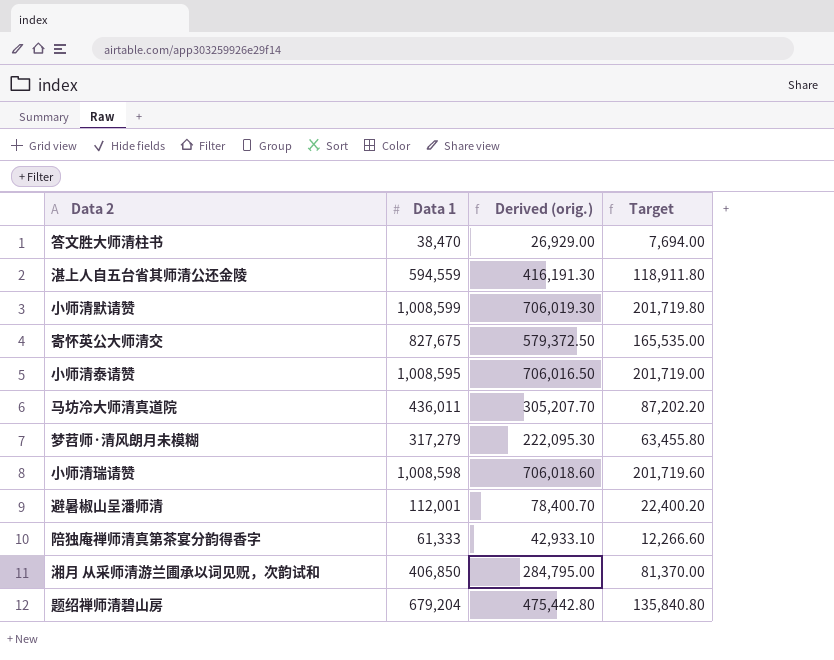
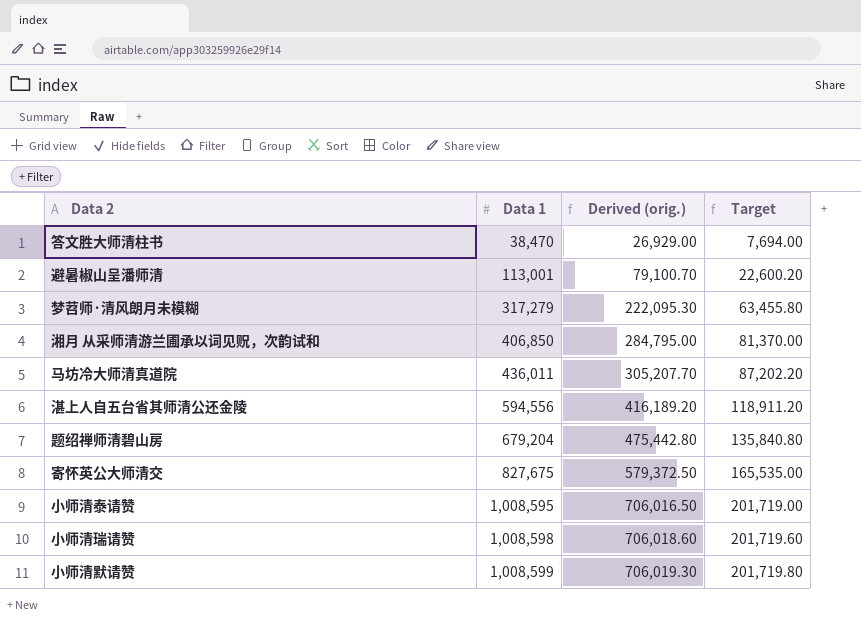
row order: none -> Data 1 ascending
row 陪独庵禅师清真第茶宴分韵得香字: 61,333 | 42,933.10 | 12,266.60 -> none
避暑椒山呈潘师清 | Data 1: 112,001 -> 113,001
避暑椒山呈潘师清 | Derived (orig.): 78,400.70 -> 79,100.70
避暑椒山呈潘师清 | Target: 22,400.20 -> 22,600.20
湛上人自五台省其师清公还金陵 | Data 1: 594,559 -> 594,556
湛上人自五台省其师清公还金陵 | Derived (orig.): 416,191.30 -> 416,189.20
湛上人自五台省其师清公还金陵 | Target: 118,911.80 -> 118,911.20

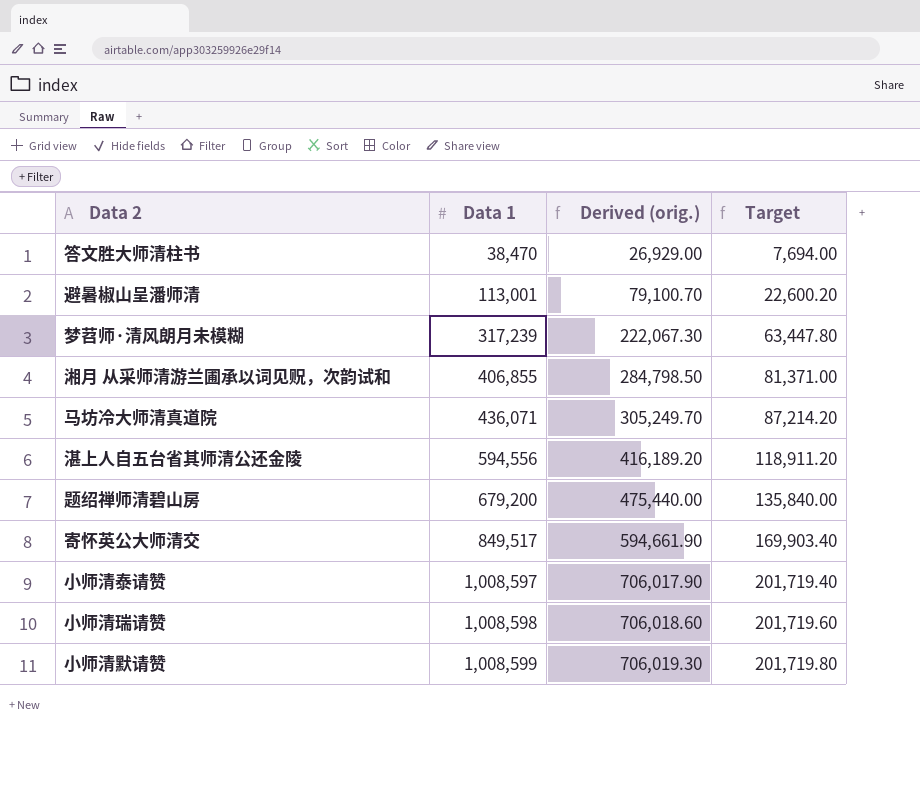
梦苕师·清风朗月未模糊 | Data 1: 317,279 -> 317,239
梦苕师·清风朗月未模糊 | Derived (orig.): 222,095.30 -> 222,067.30
梦苕师·清风朗月未模糊 | Target: 63,455.80 -> 63,447.80
湘月 从采师清游兰圃承以词见贶，次韵试和 | Data 1: 406,850 -> 406,855
湘月 从采师清游兰圃承以词见贶，次韵试和 | Derived (orig.): 284,795.00 -> 284,798.50
湘月 从采师清游兰圃承以词见贶，次韵试和 | Target: 81,370.00 -> 81,371.00
马坊冷大师清真道院 | Data 1: 436,011 -> 436,071
马坊冷大师清真道院 | Derived (orig.): 305,207.70 -> 305,249.70
马坊冷大师清真道院 | Target: 87,202.20 -> 87,214.20
题绍禅师清碧山房 | Data 1: 679,204 -> 679,200
题绍禅师清碧山房 | Derived (orig.): 475,442.80 -> 475,440.00
题绍禅师清碧山房 | Target: 135,840.80 -> 135,840.00
寄怀英公大师清交 | Data 1: 827,675 -> 849,517
寄怀英公大师清交 | Derived (orig.): 579,372.50 -> 594,661.90
寄怀英公大师清交 | Target: 165,535.00 -> 169,903.40
小师清泰请赞 | Data 1: 1,008,595 -> 1,008,597
小师清泰请赞 | Derived (orig.): 706,016.50 -> 706,017.90
小师清泰请赞 | Target: 201,719.00 -> 201,719.40

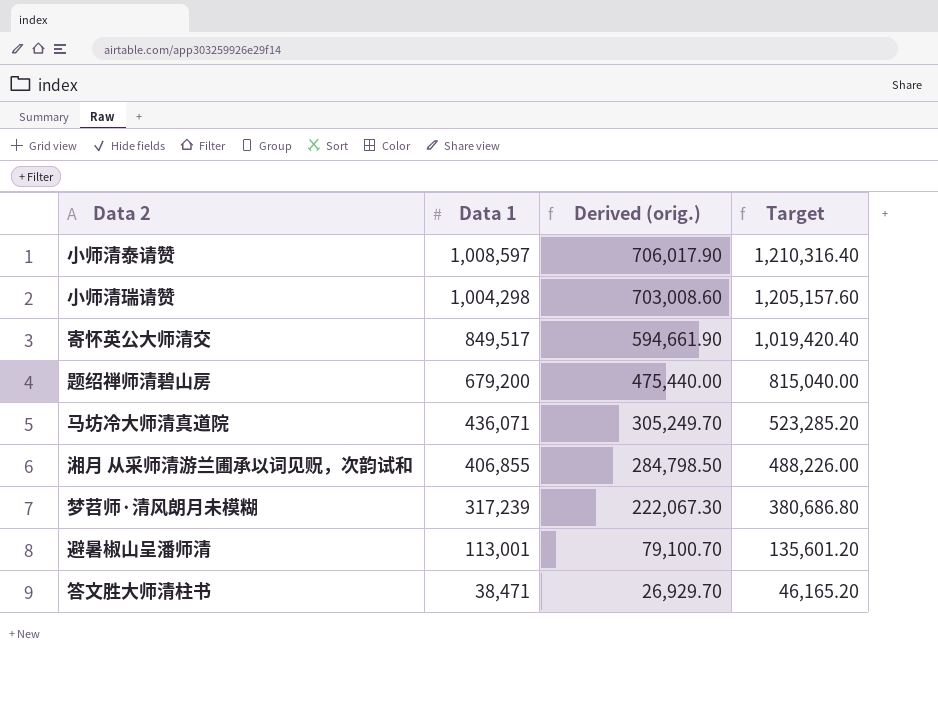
row order: Data 1 ascending -> Data 1 descending
column Target | formula: [Data 1] * 0.2 -> [Data 1] * 1.2
row 湛上人自五台省其师清公还金陵: 594,556 | 416,189.20 | 118,911.20 -> none
row 小师清默请赞: 1,008,599 | 706,019.30 | 201,719.80 -> none
小师清瑞请赞 | Data 1: 1,008,598 -> 1,004,298
小师清瑞请赞 | Derived (orig.): 706,018.60 -> 703,008.60
答文胜大师清柱书 | Data 1: 38,470 -> 38,471
答文胜大师清柱书 | Derived (orig.): 26,929.00 -> 26,929.70

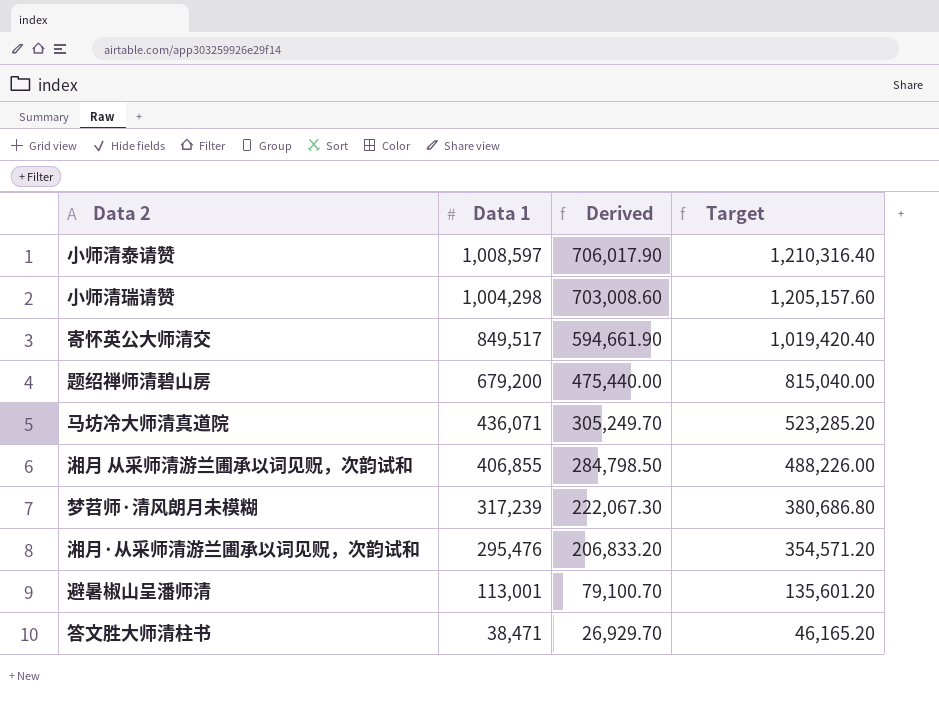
column name: Derived (orig.) -> Derived
row 湘月·从采师清游兰圃承以词见贶，次韵试和: none -> 295,476 | 206,833.20 | 354,571.20

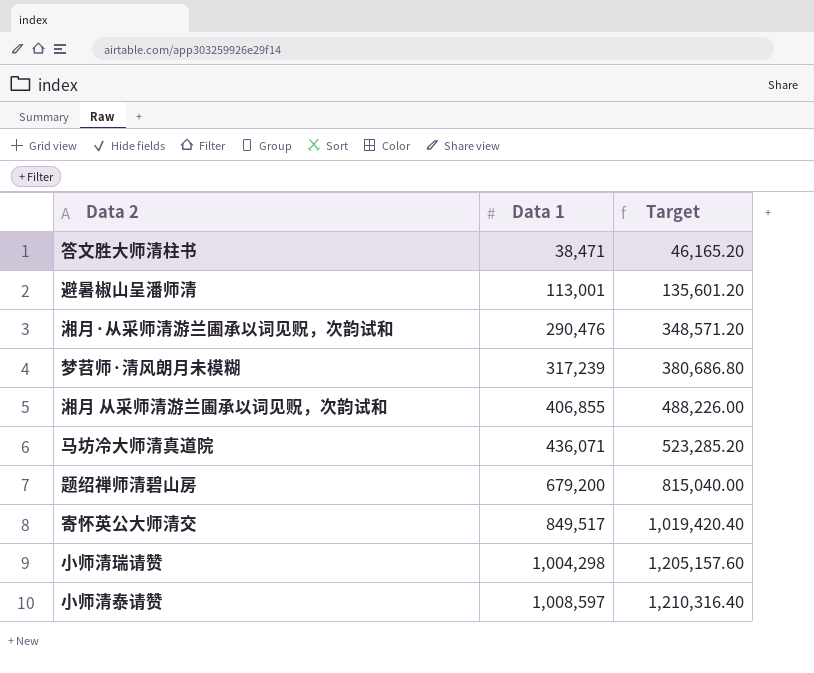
row order: Data 1 descending -> Data 1 ascending
column Derived | formula: [Data 1] * 0.7 -> none
湘月·从采师清游兰圃承以词见贶，次韵试和 | Data 1: 295,476 -> 290,476
湘月·从采师清游兰圃承以词见贶，次韵试和 | Target: 354,571.20 -> 348,571.20

